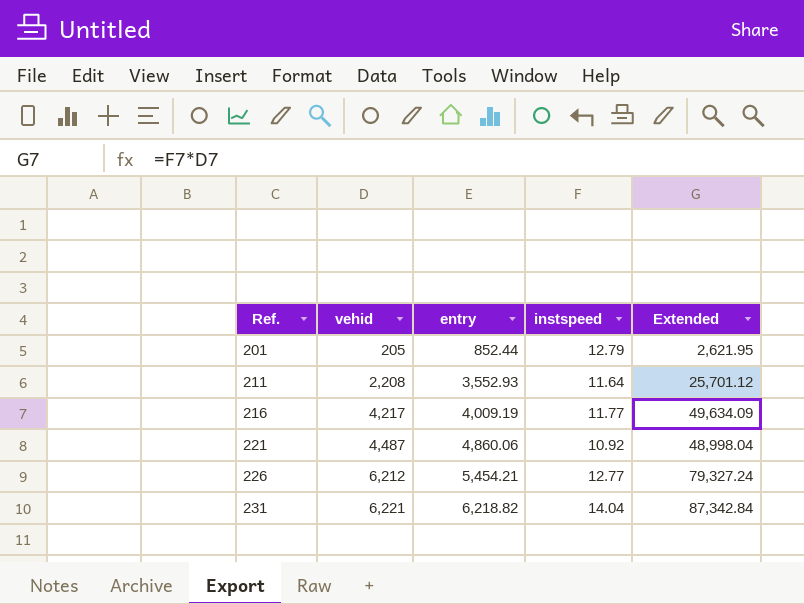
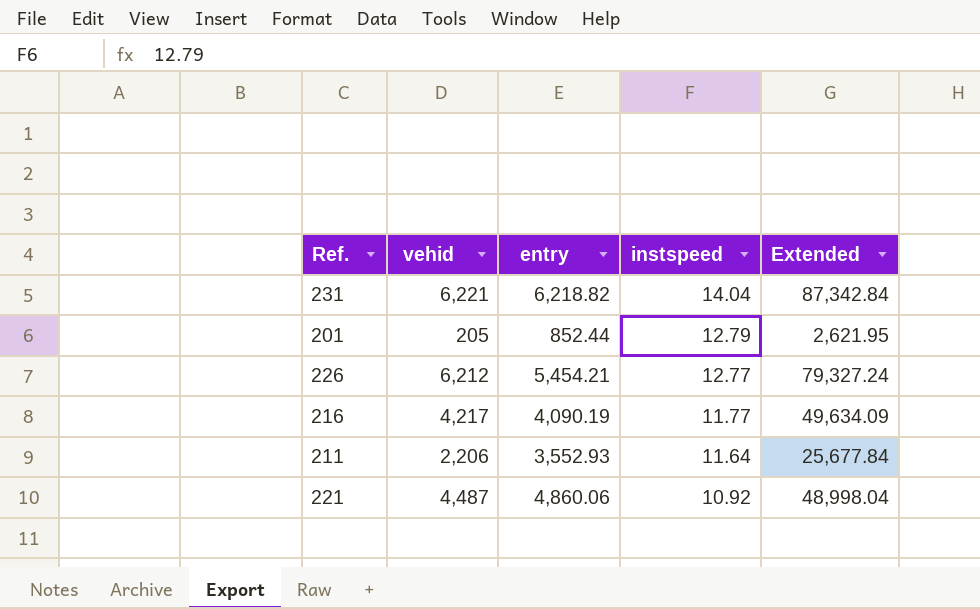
row order: Ref. ascending -> instspeed descending
216 | entry: 4,009.19 -> 4,090.19
211 | vehid: 2,208 -> 2,206
211 | Extended: 25,701.12 -> 25,677.84

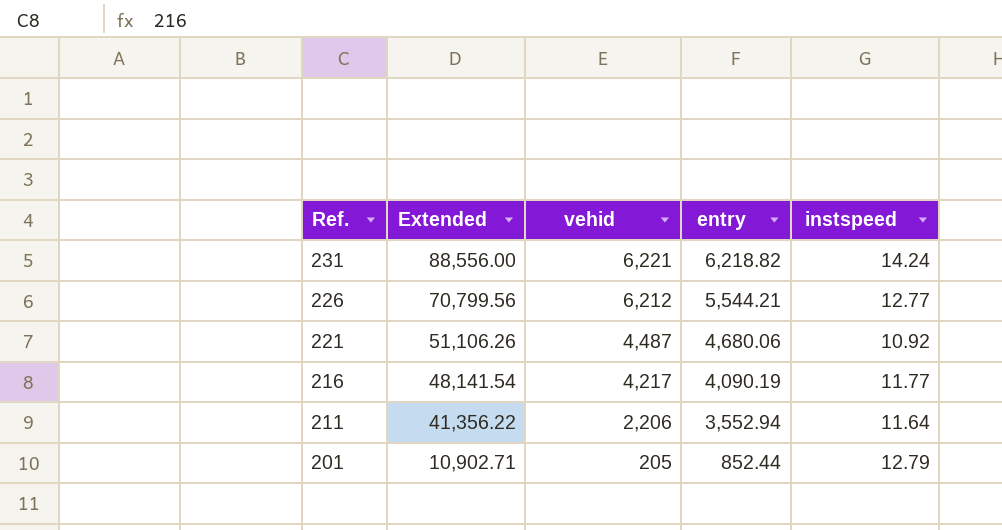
row order: instspeed descending -> Ref. descending
column Extended | formula: [vehid] * [instspeed] -> [entry] * [instspeed]
column Extended | position: 5 -> 2
231 | instspeed: 14.04 -> 14.24
226 | entry: 5,454.21 -> 5,544.21
221 | entry: 4,860.06 -> 4,680.06
211 | entry: 3,552.93 -> 3,552.94

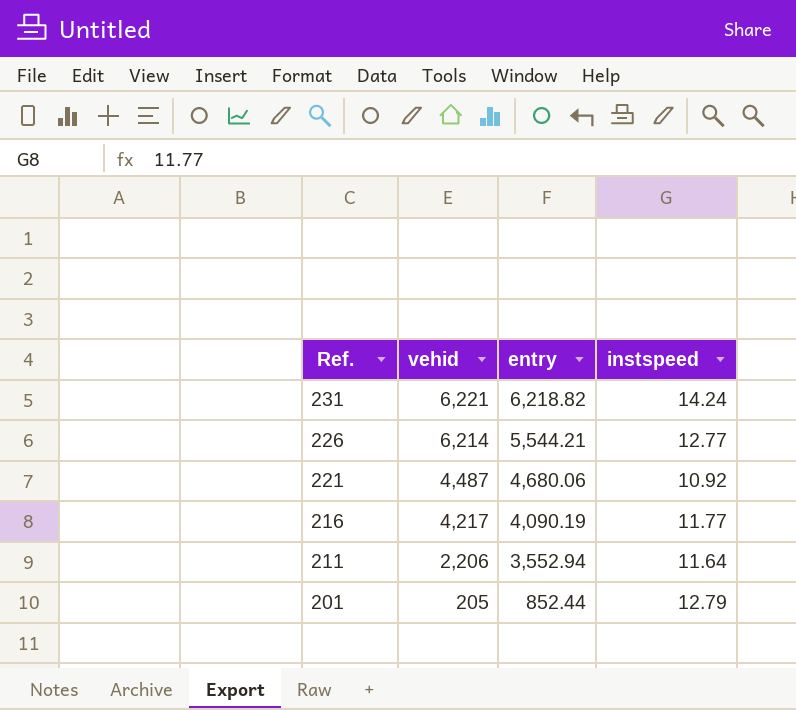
column Extended | formula: [entry] * [instspeed] -> none
226 | vehid: 6,212 -> 6,214

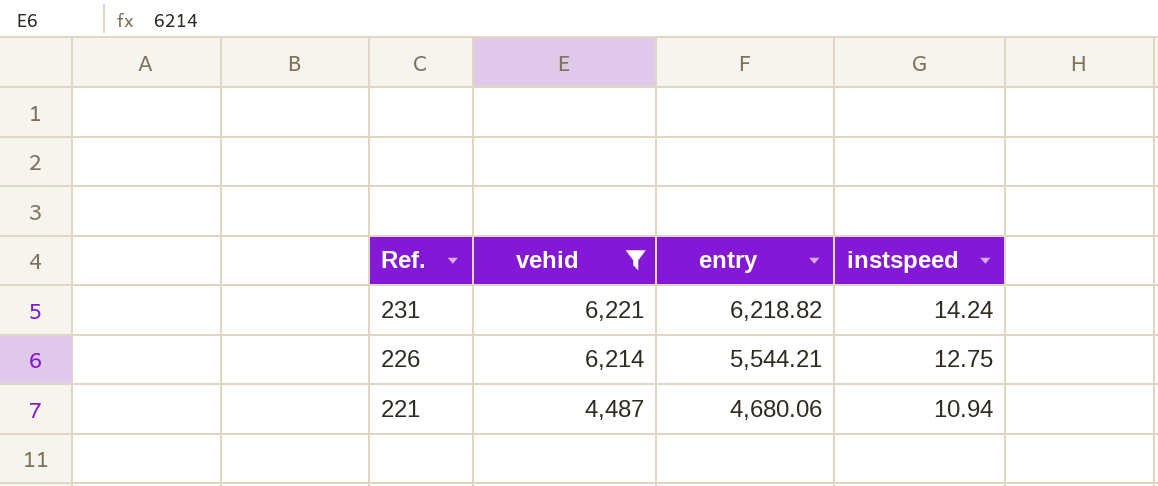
filter: none -> vehid >= 4,487
226 | instspeed: 12.77 -> 12.75
221 | instspeed: 10.92 -> 10.94

